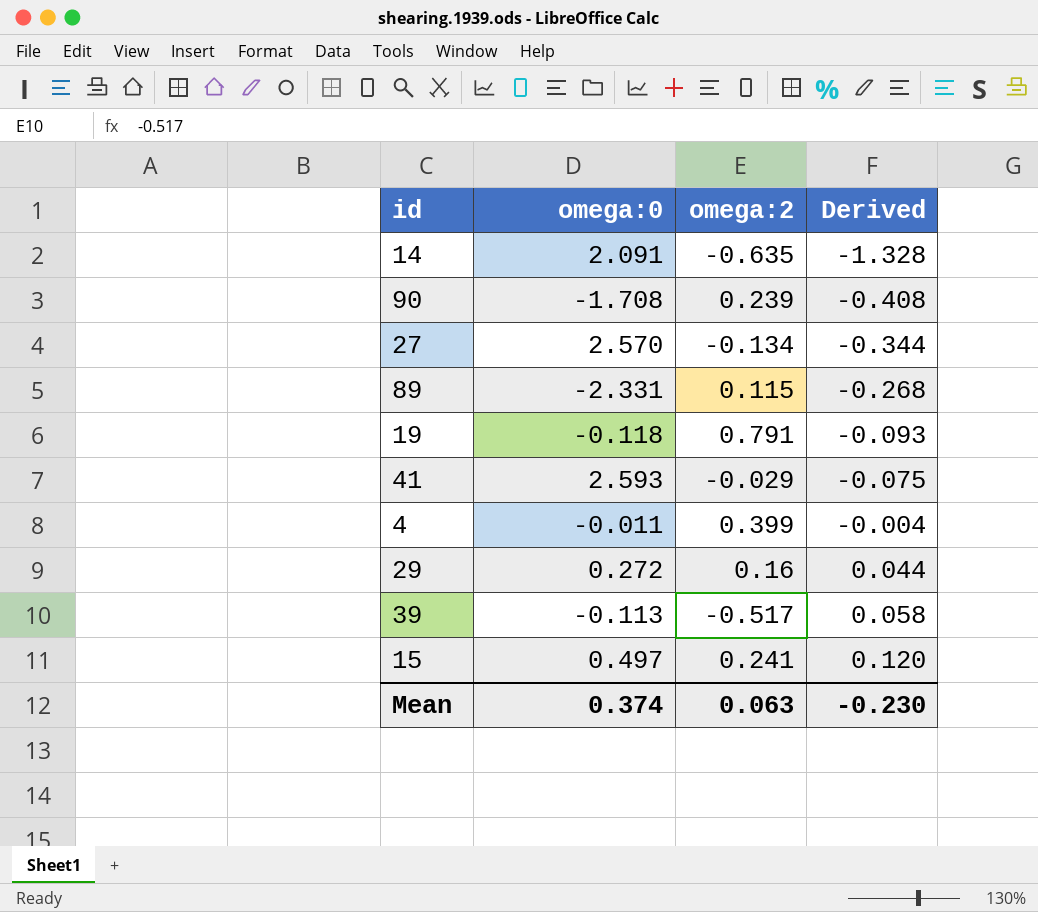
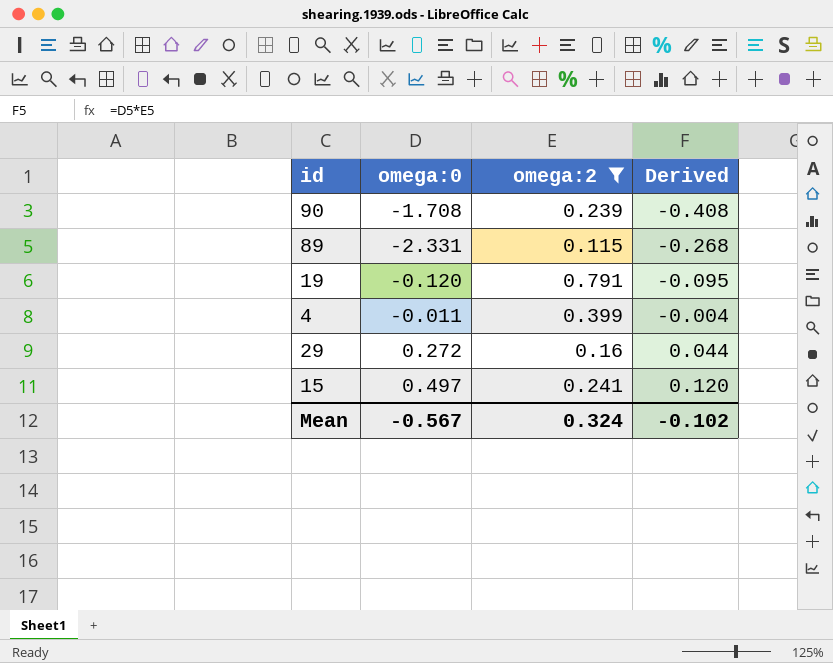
filter: none -> omega:2 >= 0.115
19 | omega:0: -0.118 -> -0.120
19 | Derived: -0.093 -> -0.095
Mean | omega:0: 0.374 -> -0.567
Mean | omega:2: 0.063 -> 0.324
Mean | Derived: -0.230 -> -0.102

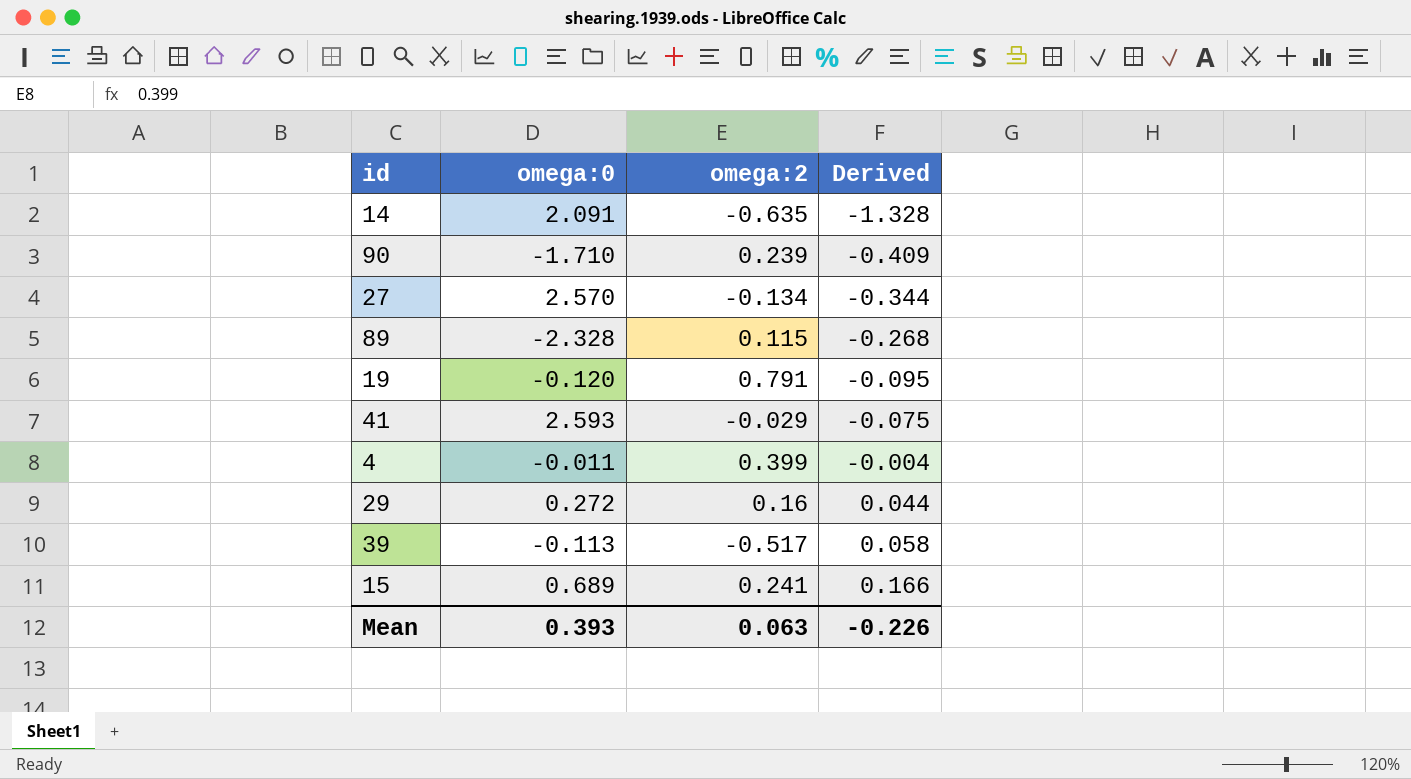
filter: omega:2 >= 0.115 -> none
90 | omega:0: -1.708 -> -1.710
90 | Derived: -0.408 -> -0.409
89 | omega:0: -2.331 -> -2.328
15 | omega:0: 0.497 -> 0.689
15 | Derived: 0.120 -> 0.166
Mean | omega:0: -0.567 -> 0.393
Mean | omega:2: 0.324 -> 0.063
Mean | Derived: -0.102 -> -0.226

